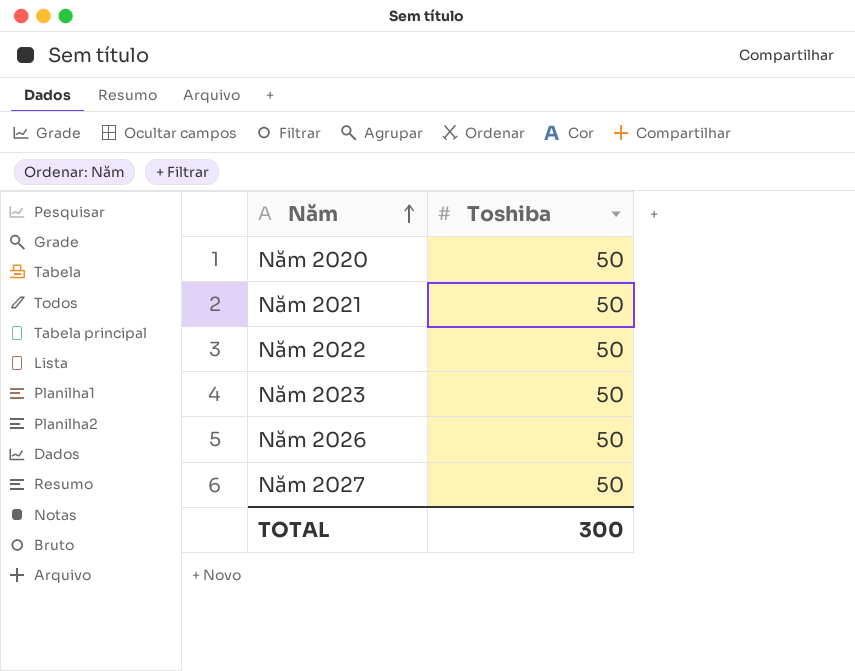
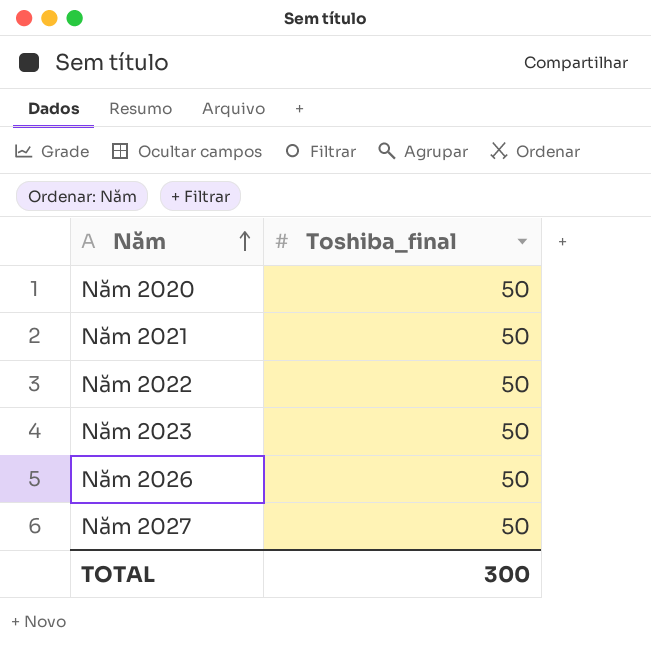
column name: Toshiba -> Toshiba_final

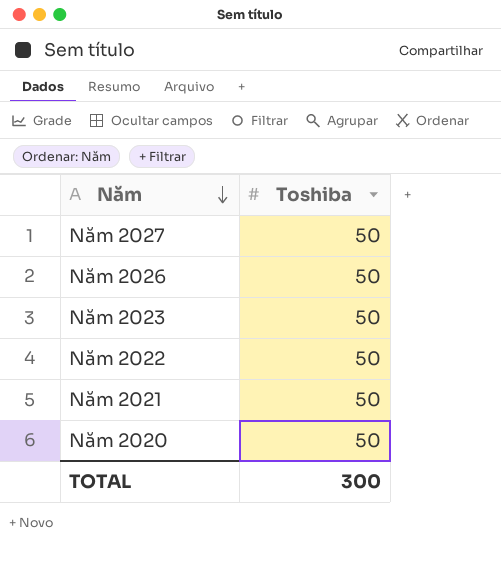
row order: Năm ascending -> Năm descending
column name: Toshiba_final -> Toshiba

